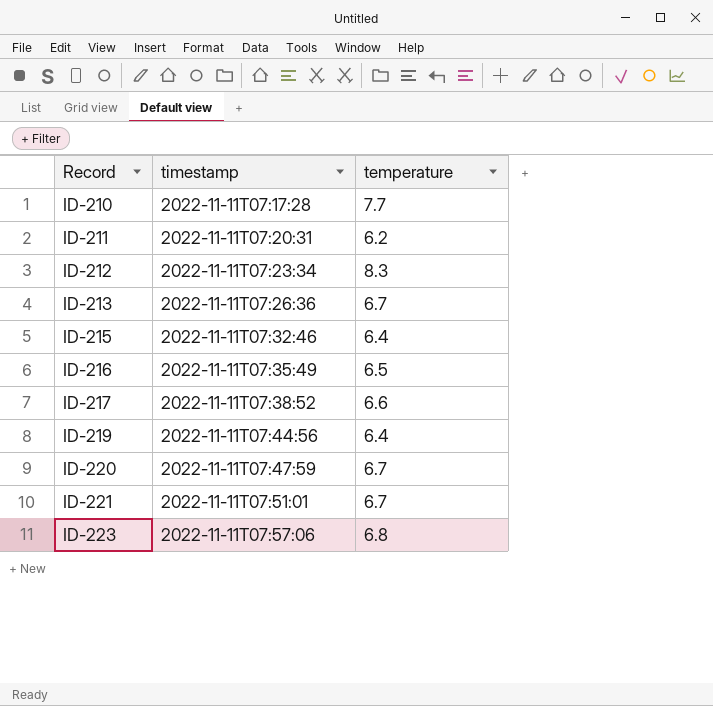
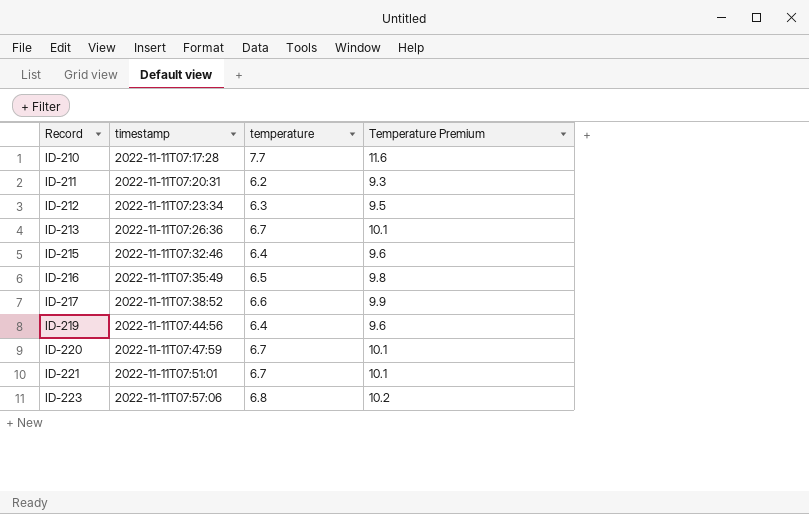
column Temperature Premium | formula: none -> [temperature] * 1.5
ID-212 | temperature: 8.3 -> 6.3

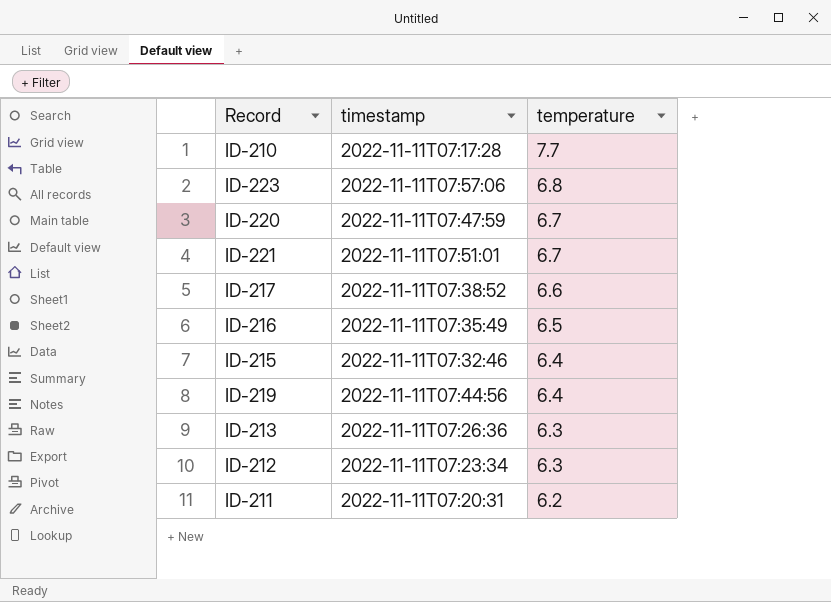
row order: Record ascending -> temperature descending
column Temperature Premium | formula: [temperature] * 1.5 -> none
ID-213 | temperature: 6.7 -> 6.3

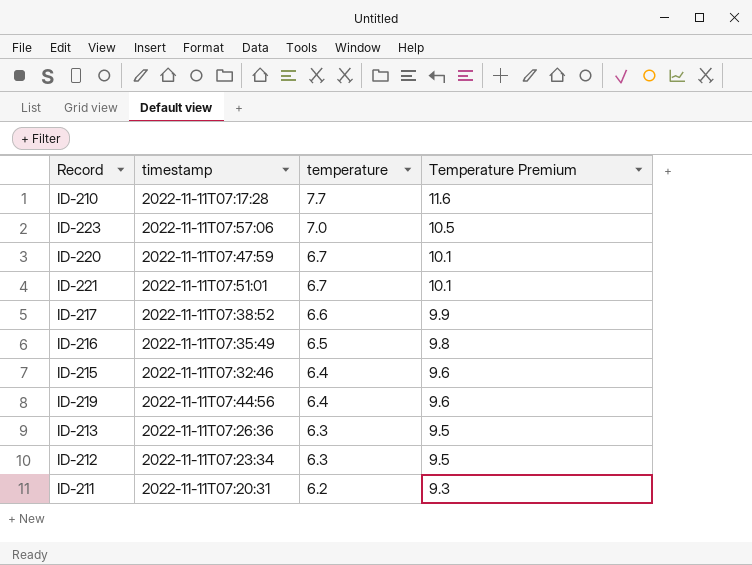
column Temperature Premium | formula: none -> [temperature] * 1.5
ID-223 | temperature: 6.8 -> 7.0

